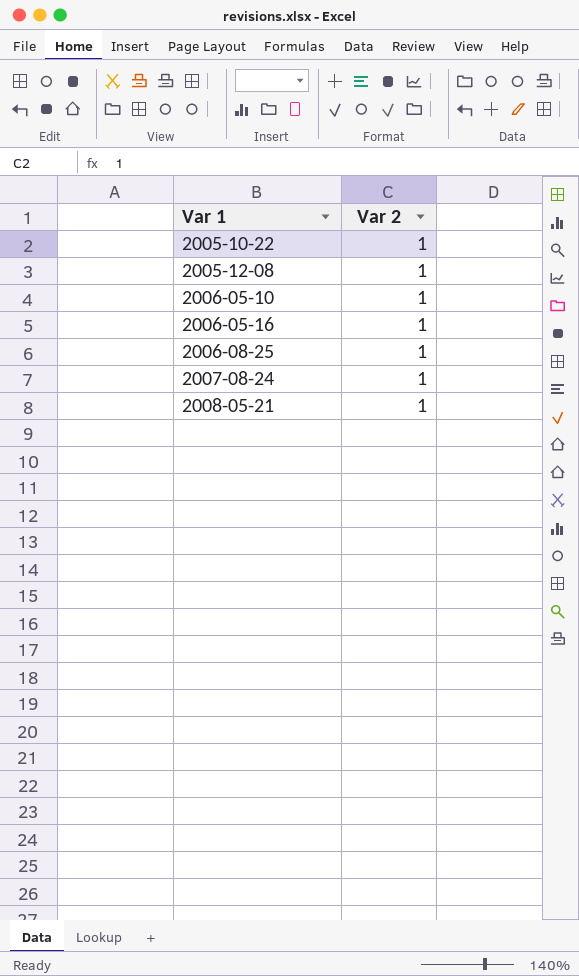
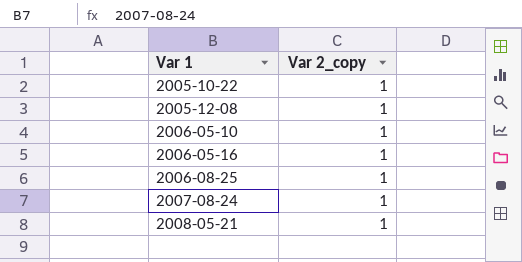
column name: Var 2 -> Var 2_copy

